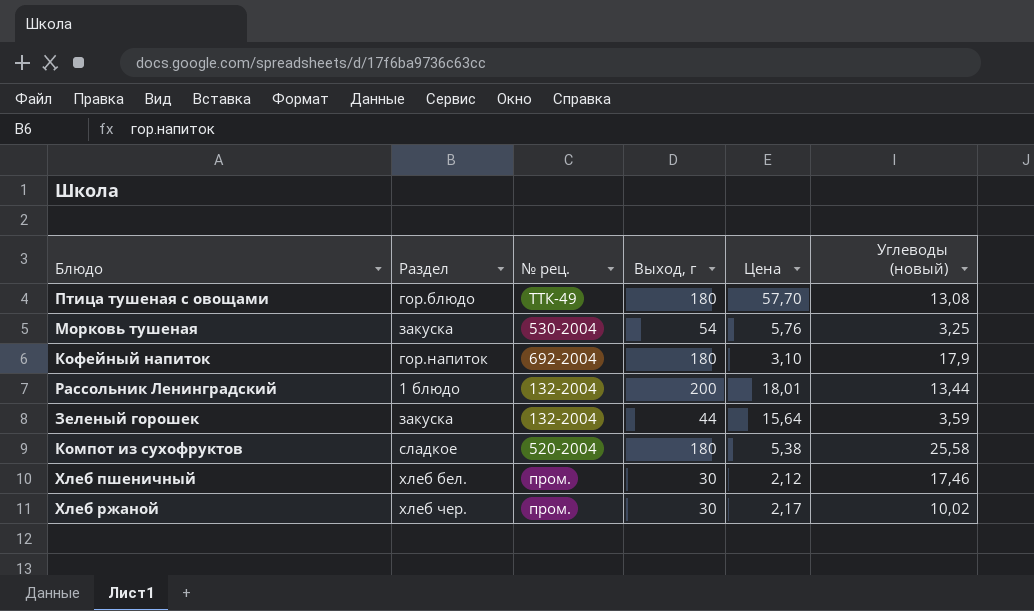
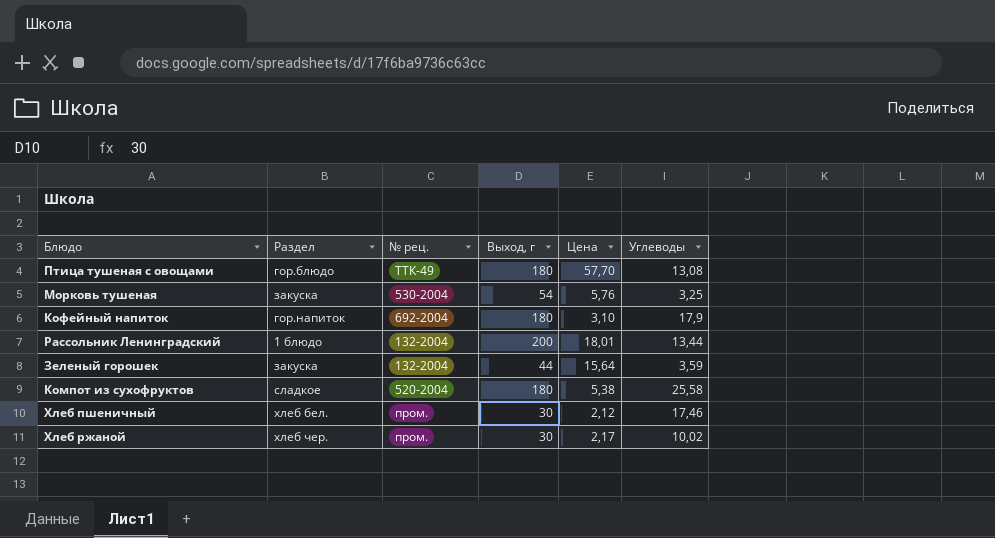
column name: Углеводы (новый) -> Углеводы

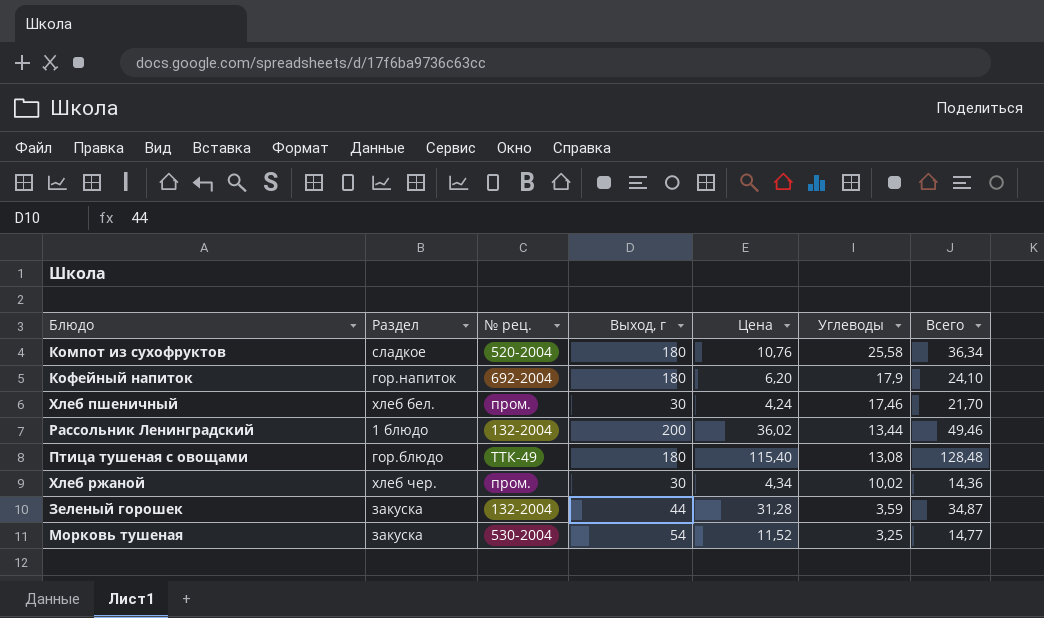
row order: none -> Углеводы descending
column Всего | formula: none -> [Цена] + [Углеводы]
Компот из сухофруктов | Цена: 5,38 -> 10,76
Кофейный напиток | Цена: 3,10 -> 6,20
Хлеб пшеничный | Цена: 2,12 -> 4,24
Рассольник Ленинградский | Цена: 18,01 -> 36,02
Птица тушеная с овощами | Цена: 57,70 -> 115,40
Хлеб ржаной | Цена: 2,17 -> 4,34
Зеленый горошек | Цена: 15,64 -> 31,28
Морковь тушеная | Цена: 5,76 -> 11,52

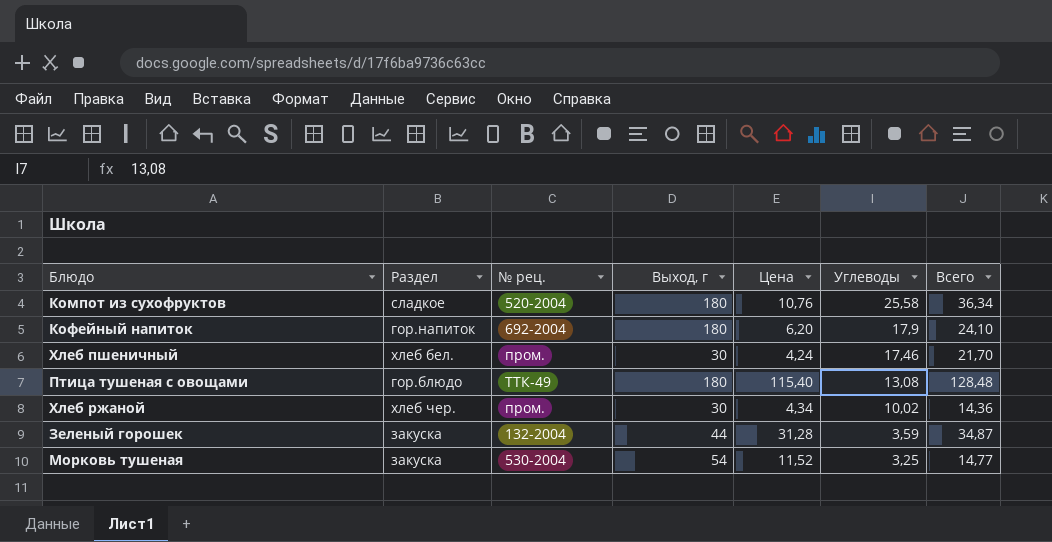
row Рассольник Ленинградский: 1 блюдо | 132-2004 | 200 | 36,02 | 13,44 | 49,46 -> none

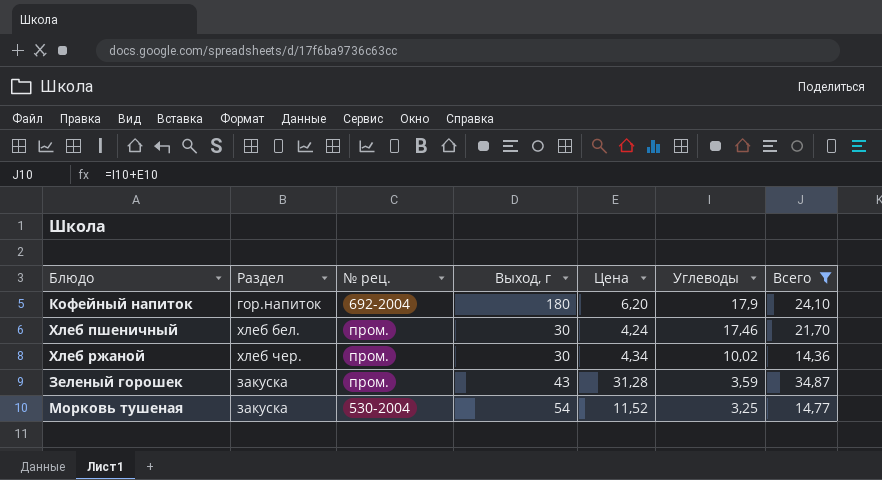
filter: none -> Всего <= 34,87
Зеленый горошек | № рец.: 132-2004 -> пром.
Зеленый горошек | Выход, г: 44 -> 43

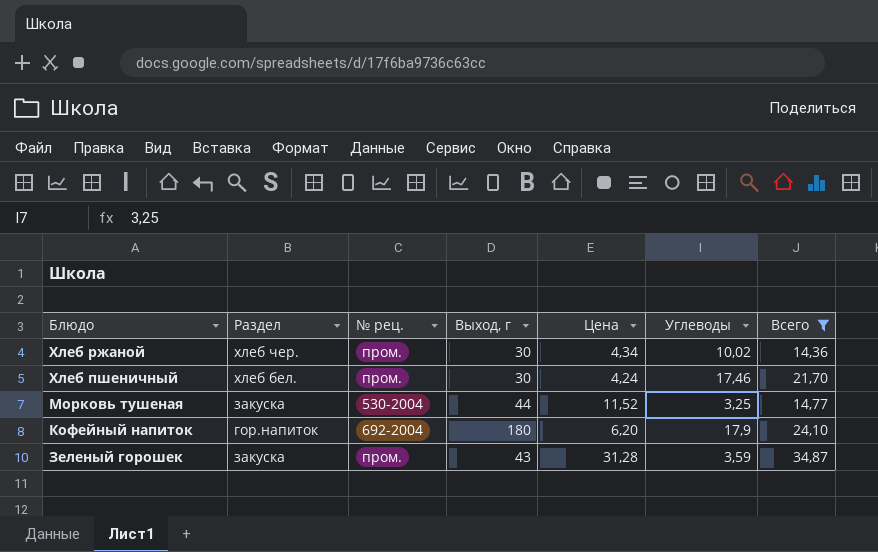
row order: Углеводы descending -> Блюдо descending
Морковь тушеная | Выход, г: 54 -> 44

